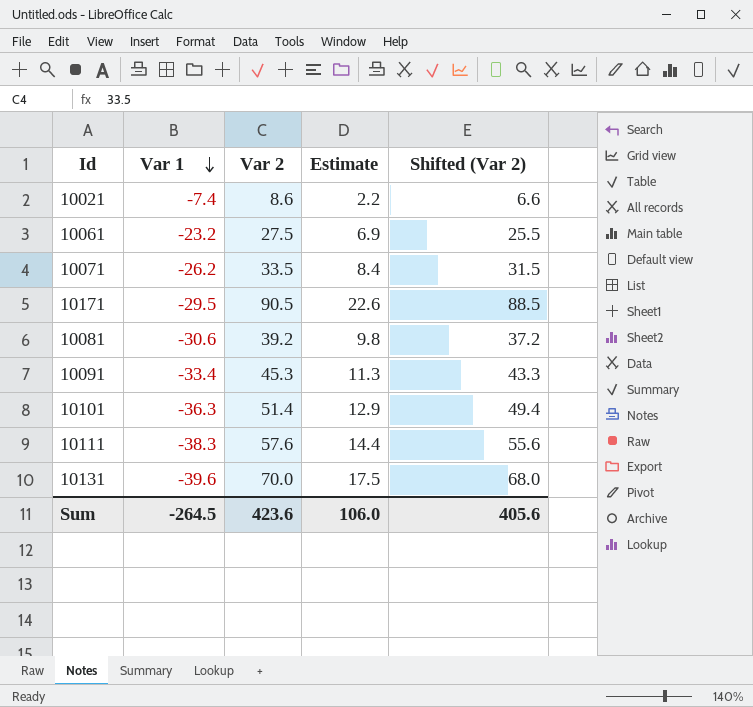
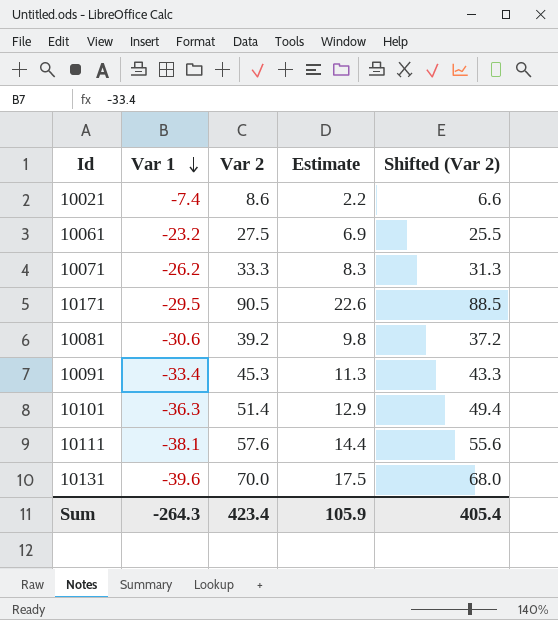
10071 | Var 2: 33.5 -> 33.3
10071 | Estimate: 8.4 -> 8.3
10071 | Shifted (Var 2): 31.5 -> 31.3
10111 | Var 1: -38.3 -> -38.1
Sum | Var 1: -264.5 -> -264.3
Sum | Var 2: 423.6 -> 423.4
Sum | Estimate: 106.0 -> 105.9
Sum | Shifted (Var 2): 405.6 -> 405.4

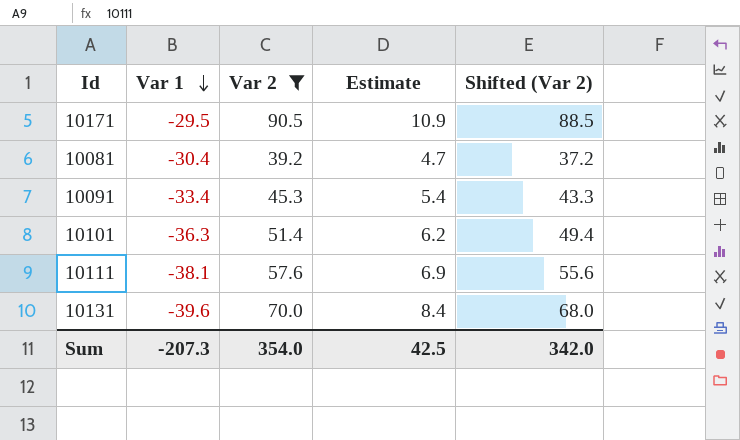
filter: none -> Var 2 >= 39.2
column Estimate | formula: [Var 2] * 0.25 -> [Var 2] * 0.12
10081 | Var 1: -30.6 -> -30.4
Sum | Var 1: -264.3 -> -207.3
Sum | Var 2: 423.4 -> 354.0
Sum | Estimate: 105.9 -> 42.5
Sum | Shifted (Var 2): 405.4 -> 342.0

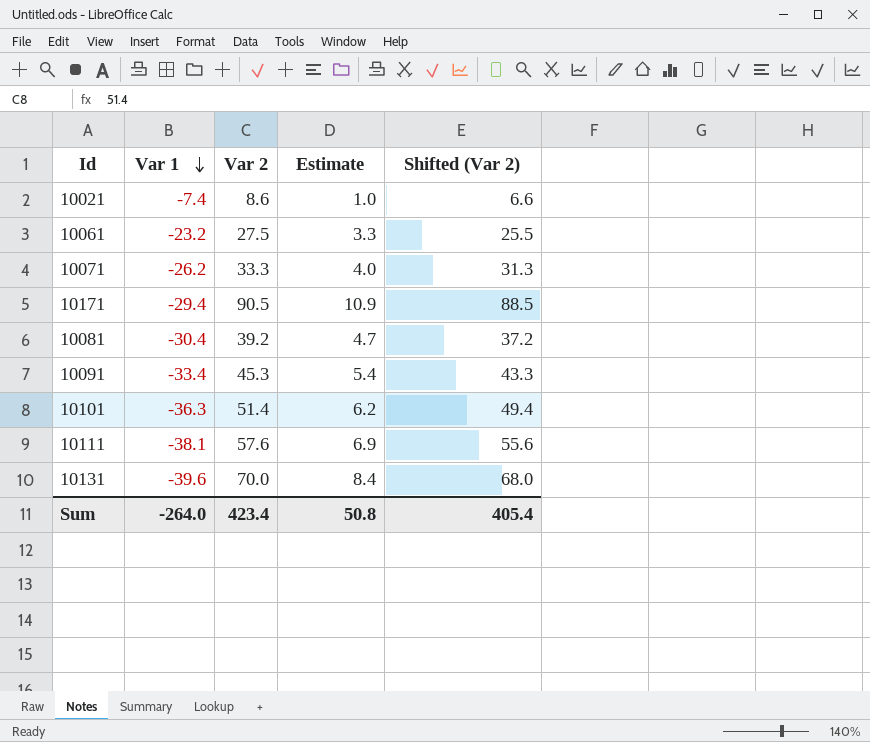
filter: Var 2 >= 39.2 -> none
10171 | Var 1: -29.5 -> -29.4
Sum | Var 1: -207.3 -> -264.0
Sum | Var 2: 354.0 -> 423.4
Sum | Estimate: 42.5 -> 50.8
Sum | Shifted (Var 2): 342.0 -> 405.4

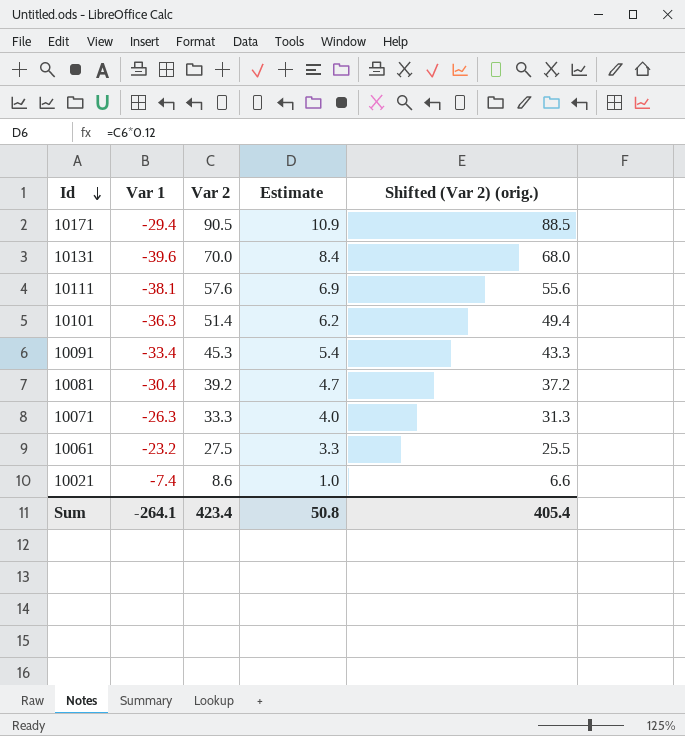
row order: Var 1 descending -> Id descending
column name: Shifted (Var 2) -> Shifted (Var 2) (orig.)
10071 | Var 1: -26.2 -> -26.3
Sum | Var 1: -264.0 -> -264.1

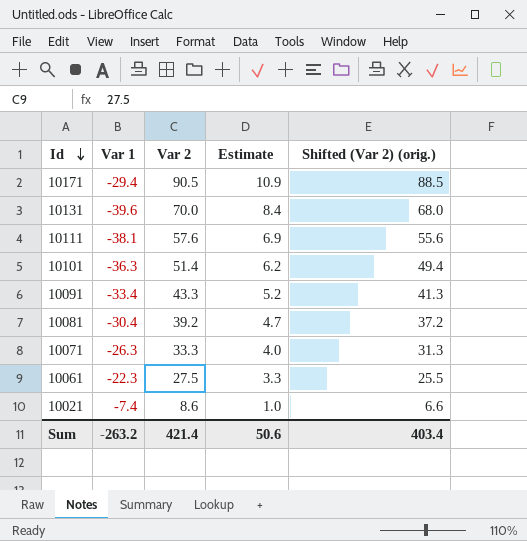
10091 | Var 2: 45.3 -> 43.3
10091 | Estimate: 5.4 -> 5.2
10091 | Shifted (Var 2) (orig.): 43.3 -> 41.3
10061 | Var 1: -23.2 -> -22.3
Sum | Var 1: -264.1 -> -263.2
Sum | Var 2: 423.4 -> 421.4
Sum | Estimate: 50.8 -> 50.6
Sum | Shifted (Var 2) (orig.): 405.4 -> 403.4

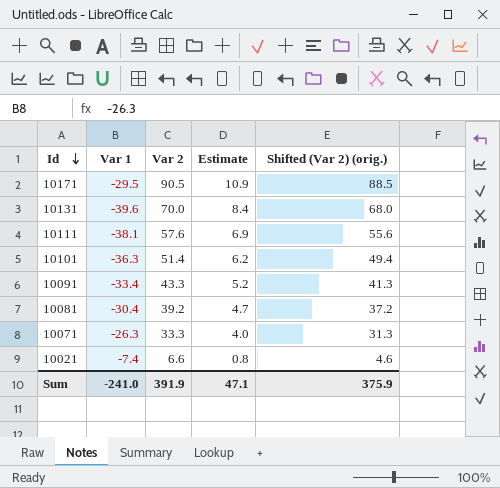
row 10061: -22.3 | 27.5 | 3.3 | 25.5 -> none
10171 | Var 1: -29.4 -> -29.5
10021 | Var 2: 8.6 -> 6.6
10021 | Estimate: 1.0 -> 0.8
10021 | Shifted (Var 2) (orig.): 6.6 -> 4.6
Sum | Var 1: -263.2 -> -241.0
Sum | Var 2: 421.4 -> 391.9
Sum | Estimate: 50.6 -> 47.1
Sum | Shifted (Var 2) (orig.): 403.4 -> 375.9

